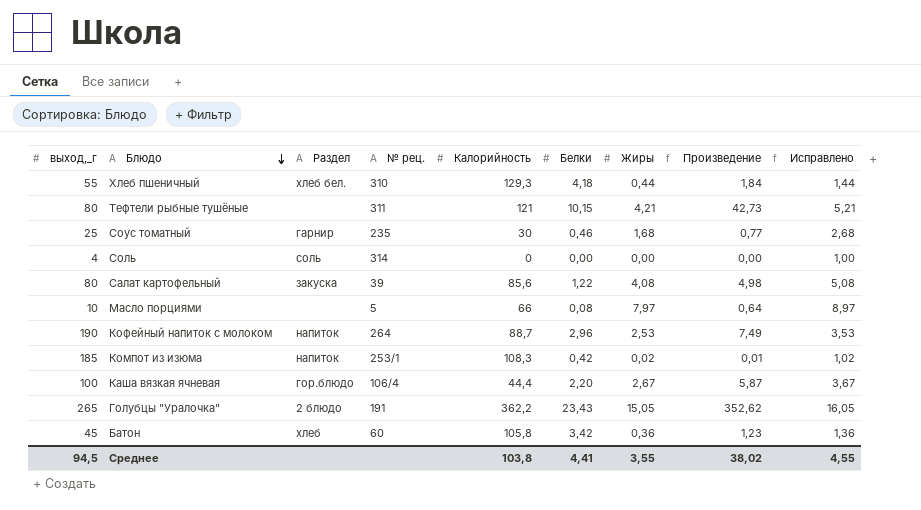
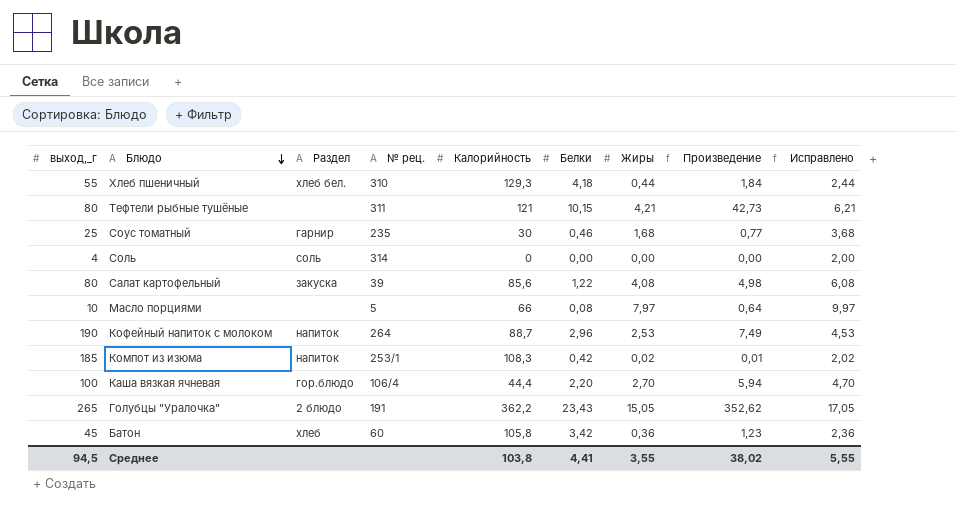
column Исправлено | formula: [Жиры] + 1 -> [Жиры] + 2
Каша вязкая ячневая | Жиры: 2,67 -> 2,70
Каша вязкая ячневая | Произведение: 5,87 -> 5,94
Среднее | Исправлено: 4,55 -> 5,55

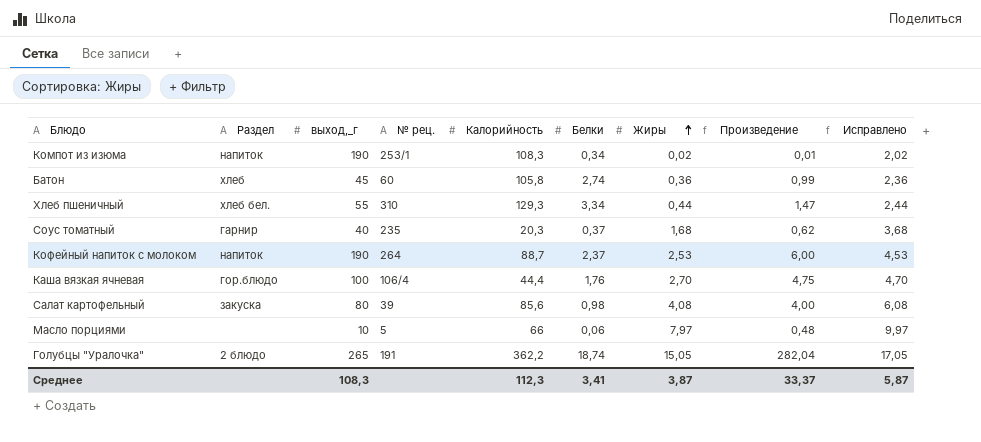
row order: Блюдо descending -> Жиры ascending
column выход,_г | position: 1 -> 3
row Тефтели рыбные тушёные: 80 | none | 311 | 121 | 10,15 | 4,21 | 42,73 | 6,21 -> none
row Соль: 4 | соль | 314 | 0 | 0,00 | 0,00 | 0,00 | 2,00 -> none
Компот из изюма | выход,_г: 185 -> 190
Компот из изюма | Белки: 0,42 -> 0,34
Батон | Белки: 3,42 -> 2,74
Батон | Произведение: 1,23 -> 0,99
Хлеб пшеничный | Белки: 4,18 -> 3,34
Хлеб пшеничный | Произведение: 1,84 -> 1,47
Соус томатный | выход,_г: 25 -> 40
Соус томатный | Калорийность: 30 -> 20,3
Соус томатный | Белки: 0,46 -> 0,37
Соус томатный | Произведение: 0,77 -> 0,62
Кофейный напиток с молоком | Белки: 2,96 -> 2,37
Кофейный напиток с молоком | Произведение: 7,49 -> 6,00
Каша вязкая ячневая | Белки: 2,20 -> 1,76
Каша вязкая ячневая | Произведение: 5,94 -> 4,75
Салат картофельный | Белки: 1,22 -> 0,98
Салат картофельный | Произведение: 4,98 -> 4,00
Масло порциями | Белки: 0,08 -> 0,06
Масло порциями | Произведение: 0,64 -> 0,48
Голубцы "Уралочка" | Белки: 23,43 -> 18,74
Голубцы "Уралочка" | Произведение: 352,62 -> 282,04
Среднее | выход,_г: 94,5 -> 108,3
Среднее | Калорийность: 103,8 -> 112,3
Среднее | Белки: 4,41 -> 3,41
Среднее | Жиры: 3,55 -> 3,87
Среднее | Произведение: 38,02 -> 33,37
Среднее | Исправлено: 5,55 -> 5,87

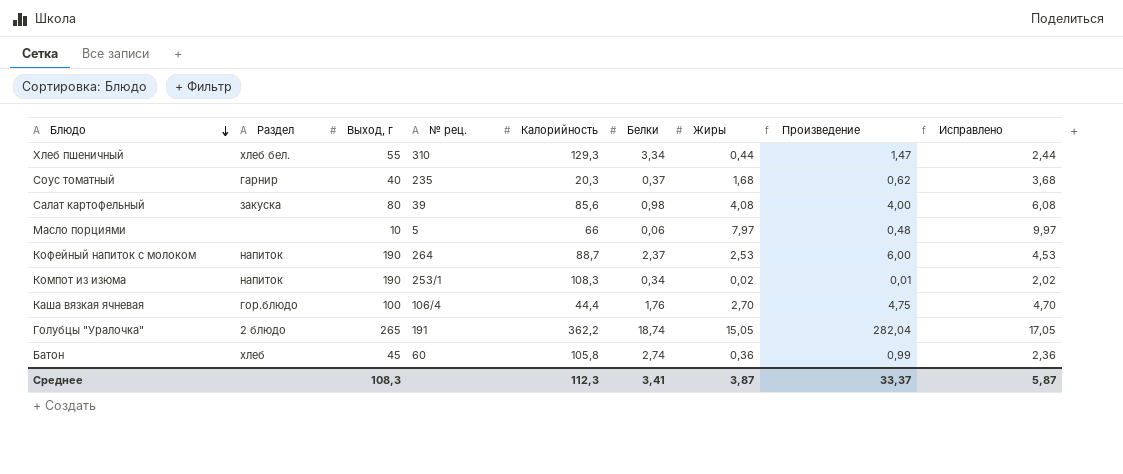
row order: Жиры ascending -> Блюдо descending
column name: выход,_г -> Выход, г

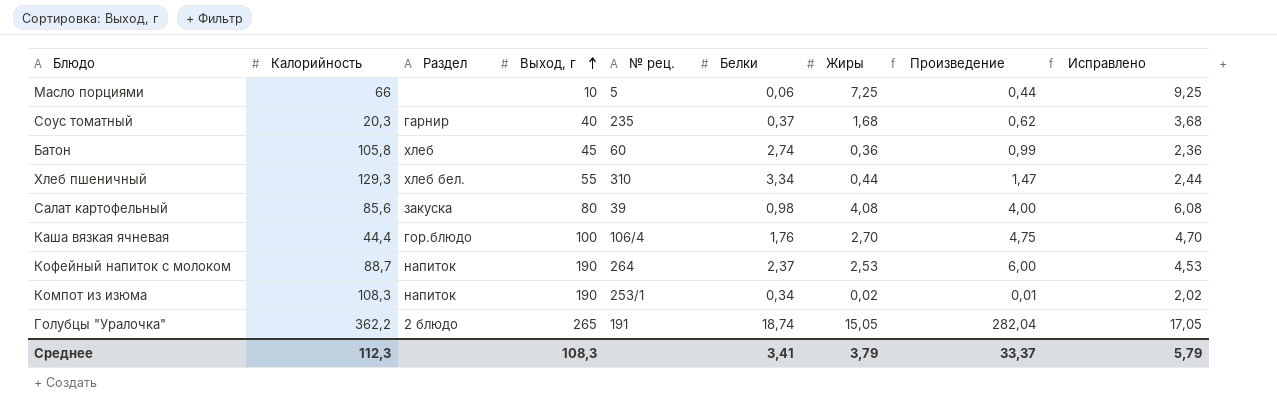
row order: Блюдо descending -> Выход, г ascending
column Калорийность | position: 5 -> 2
Масло порциями | Жиры: 7,97 -> 7,25
Масло порциями | Произведение: 0,48 -> 0,44
Масло порциями | Исправлено: 9,97 -> 9,25
Среднее | Жиры: 3,87 -> 3,79
Среднее | Исправлено: 5,87 -> 5,79

